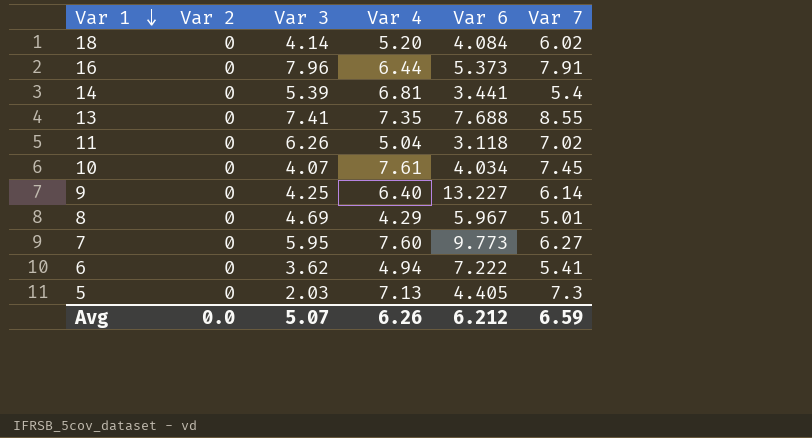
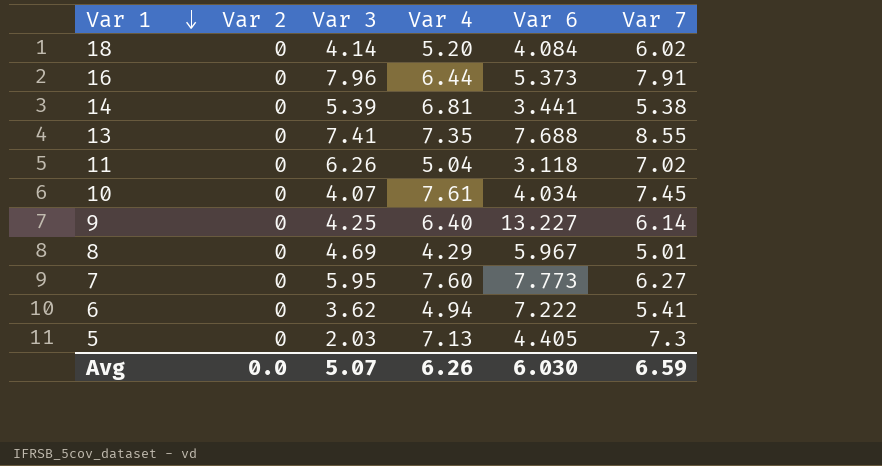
14 | Var 7: 5.4 -> 5.38
7 | Var 6: 9.773 -> 7.773
Avg | Var 6: 6.212 -> 6.030

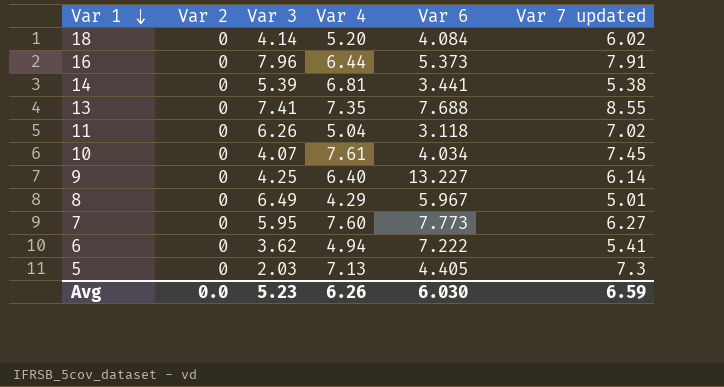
column name: Var 7 -> Var 7 updated
8 | Var 3: 4.69 -> 6.49
Avg | Var 3: 5.07 -> 5.23

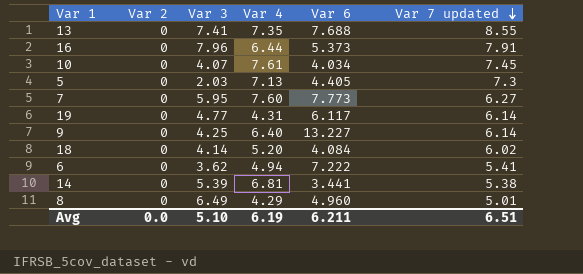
row order: Var 1 descending -> Var 7 updated descending
row 11: 0 | 6.26 | 5.04 | 3.118 | 7.02 -> none
row 19: none -> 0 | 4.77 | 4.31 | 6.117 | 6.14
8 | Var 6: 5.967 -> 4.960
Avg | Var 3: 5.23 -> 5.10
Avg | Var 4: 6.26 -> 6.19
Avg | Var 6: 6.030 -> 6.211
Avg | Var 7 updated: 6.59 -> 6.51

